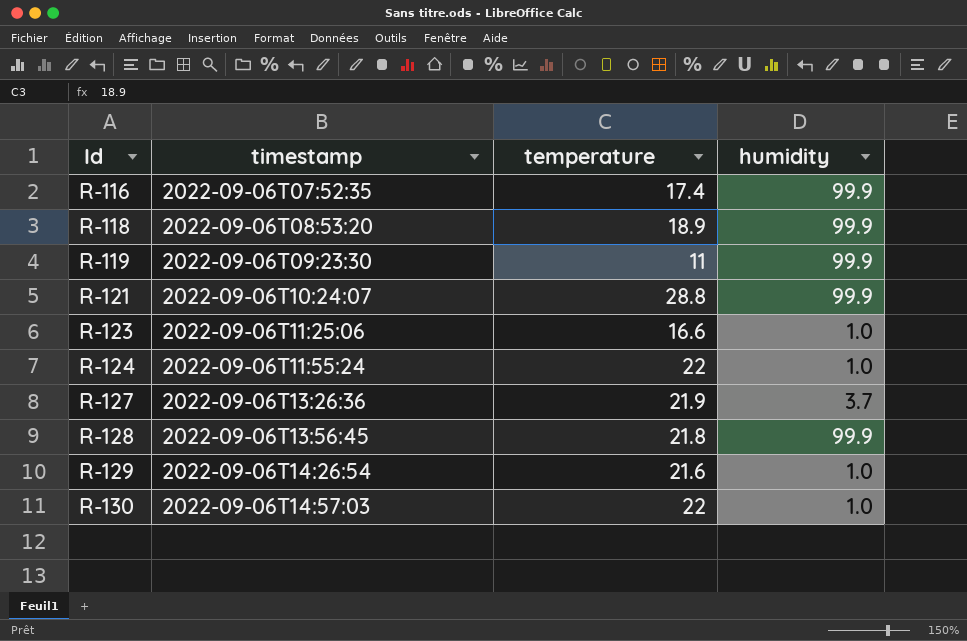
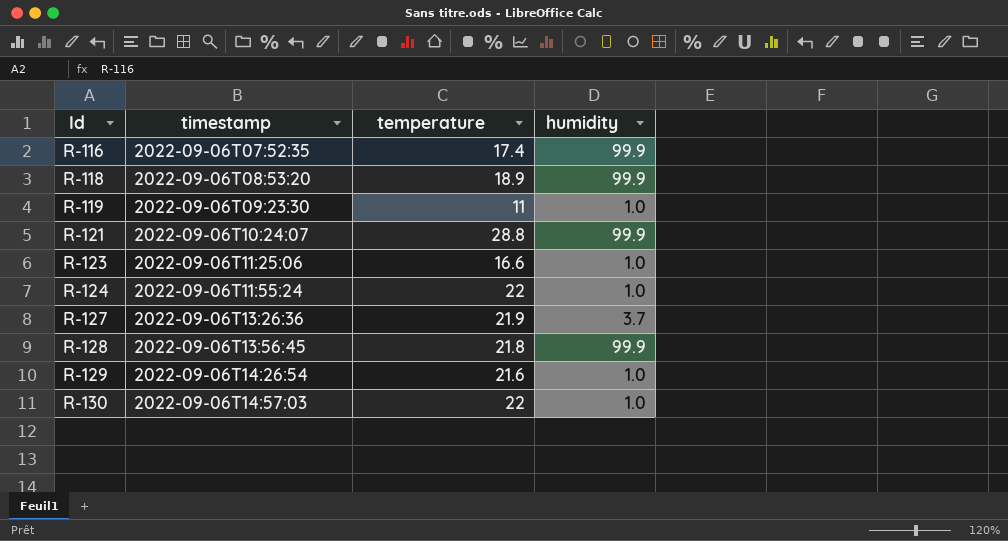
R-119 | humidity: 99.9 -> 1.0

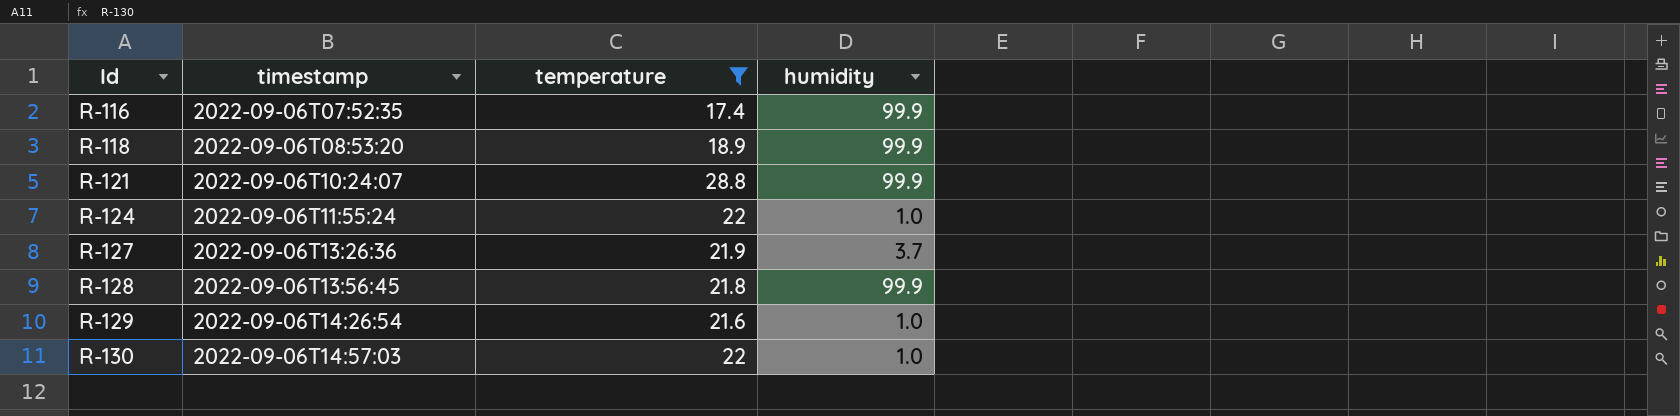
filter: none -> temperature >= 17.4

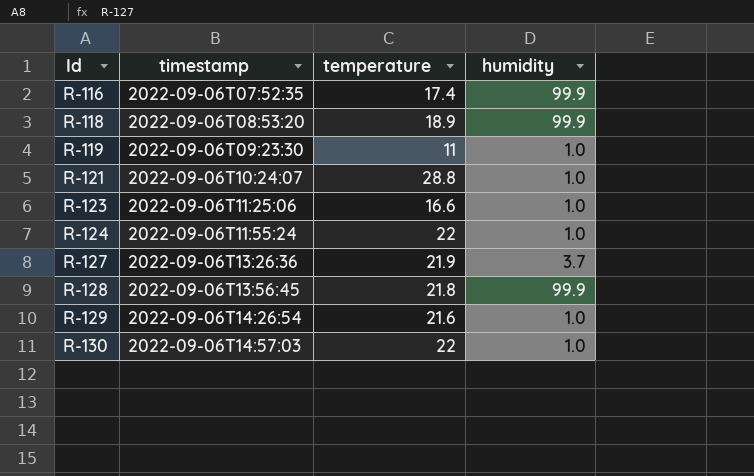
filter: temperature >= 17.4 -> none
R-121 | humidity: 99.9 -> 1.0

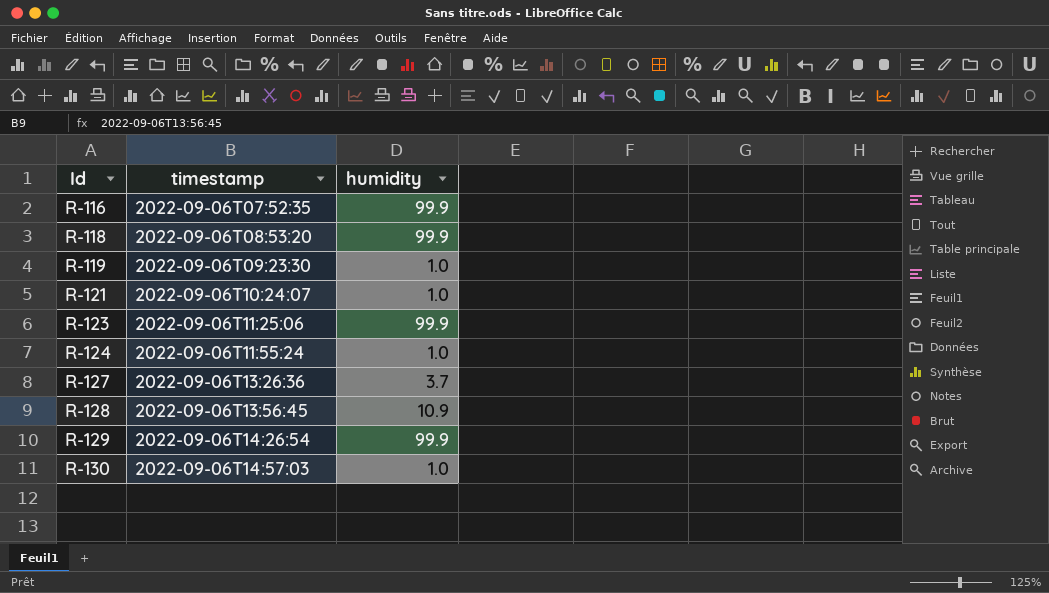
column temperature | position: 3 -> none
R-123 | humidity: 1.0 -> 99.9
R-128 | humidity: 99.9 -> 10.9
R-129 | humidity: 1.0 -> 99.9

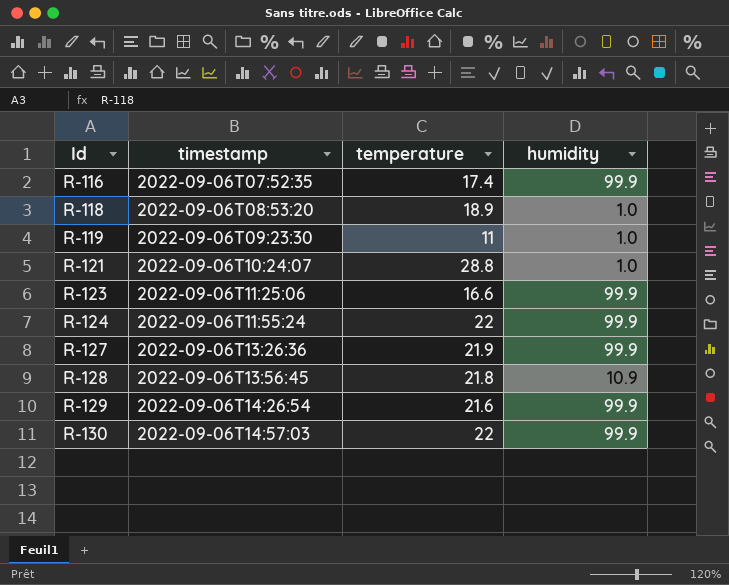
column temperature | position: none -> 3
R-118 | humidity: 99.9 -> 1.0
R-124 | humidity: 1.0 -> 99.9
R-127 | humidity: 3.7 -> 99.9
R-130 | humidity: 1.0 -> 99.9

